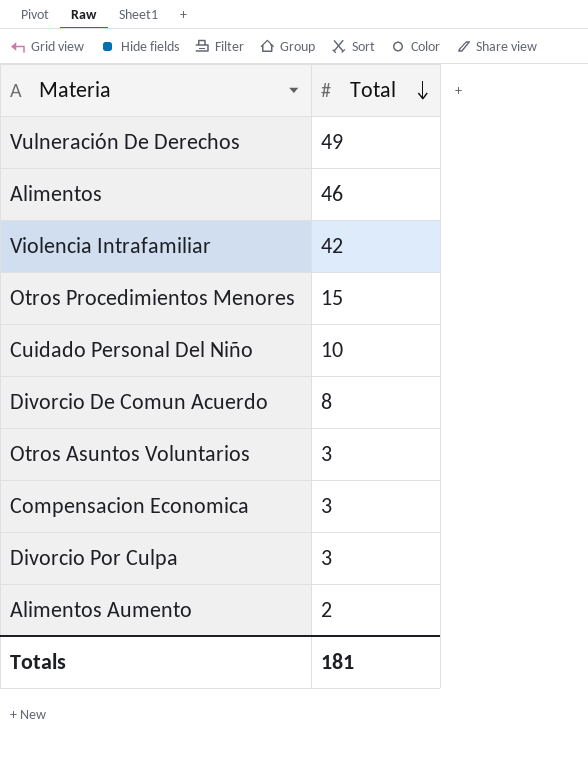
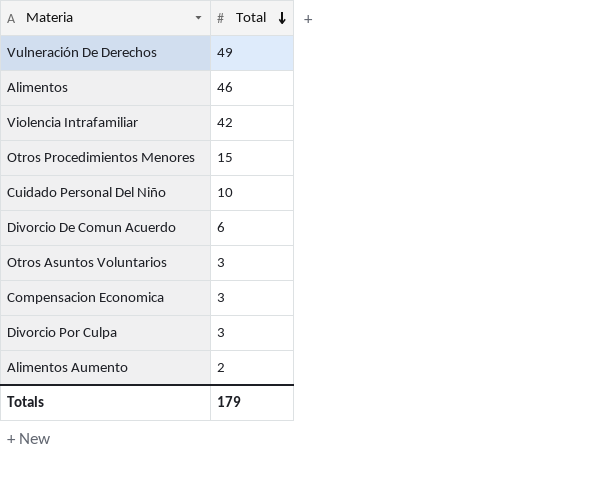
Divorcio De Comun Acuerdo | Total: 8 -> 6
Totals | Total: 181 -> 179

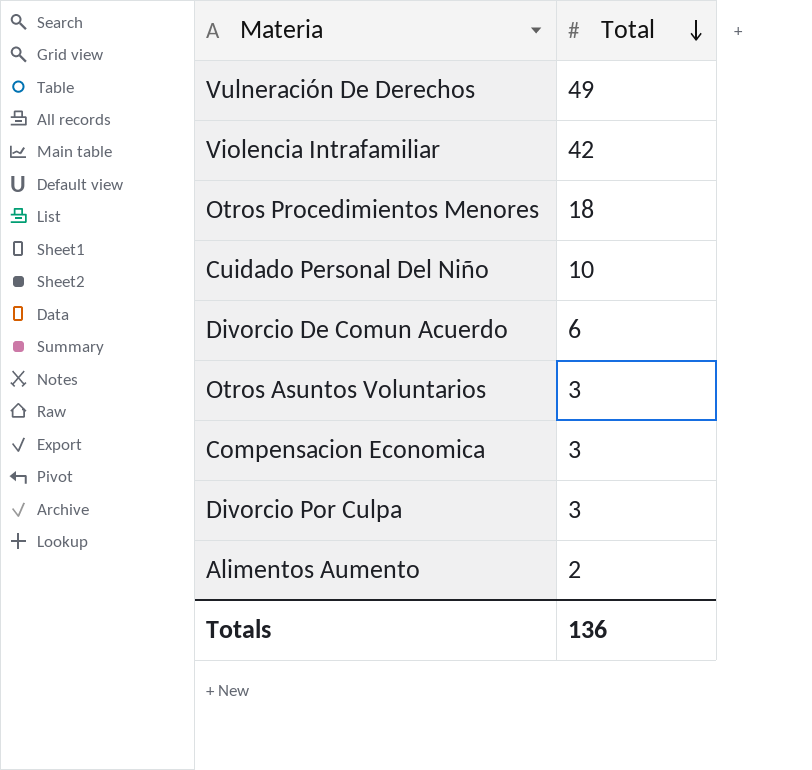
row Alimentos: 46 -> none
Otros Procedimientos Menores | Total: 15 -> 18
Totals | Total: 179 -> 136

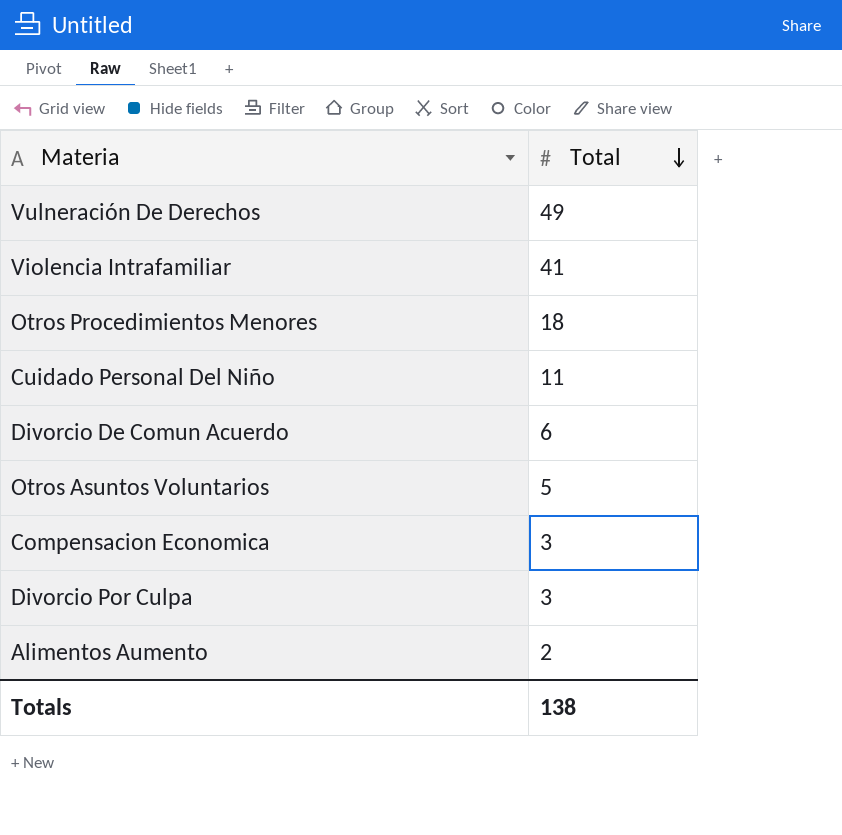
Violencia Intrafamiliar | Total: 42 -> 41
Cuidado Personal Del Niño | Total: 10 -> 11
Otros Asuntos Voluntarios | Total: 3 -> 5
Totals | Total: 136 -> 138

